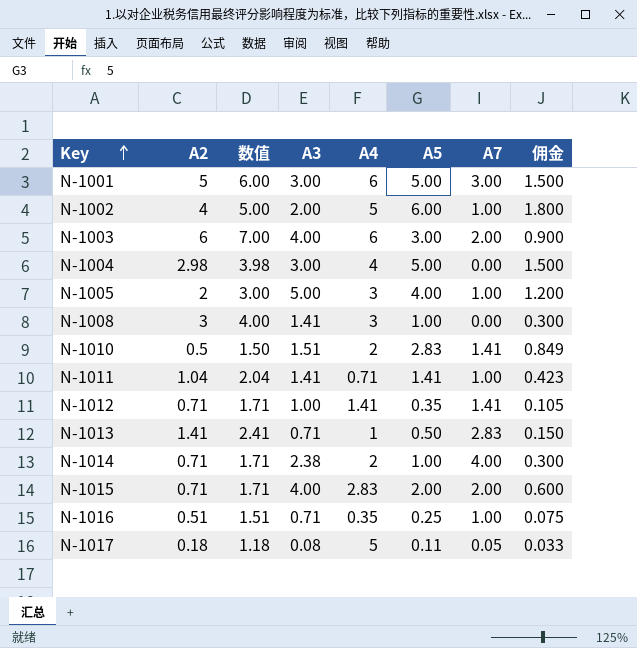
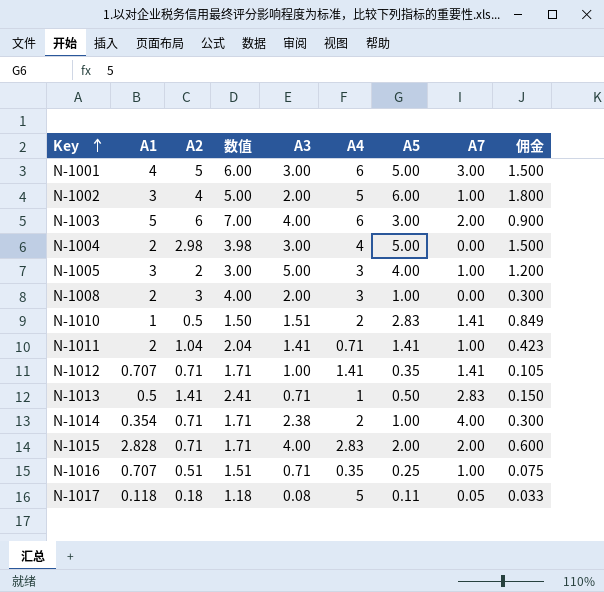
column A1 | position: none -> 2
N-1008 | A3: 1.41 -> 2.00

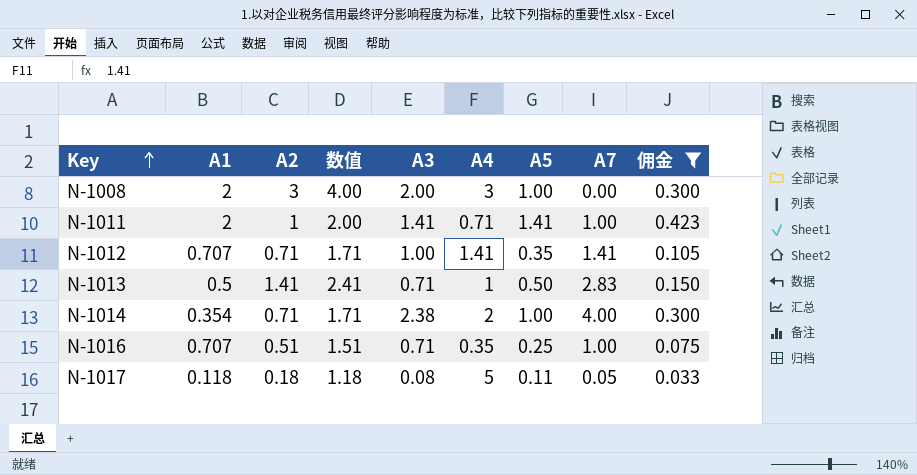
filter: none -> 佣金 <= 0.423
N-1011 | A2: 1.04 -> 1
N-1011 | 数值: 2.04 -> 2.00

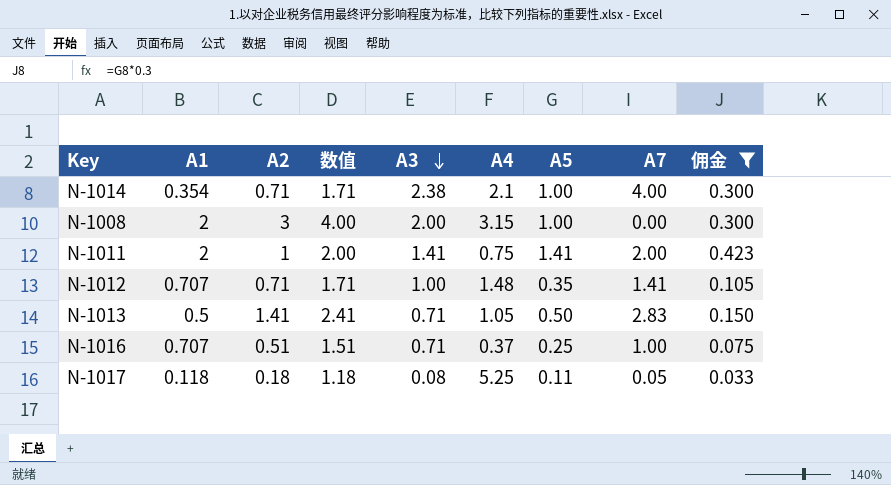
row order: Key ascending -> A3 descending
N-1014 | A4: 2 -> 2.1
N-1008 | A4: 3 -> 3.15
N-1011 | A4: 0.71 -> 0.75
N-1011 | A7: 1.00 -> 2.00
N-1012 | A4: 1.41 -> 1.48
N-1013 | A4: 1 -> 1.05
N-1016 | A4: 0.35 -> 0.37
N-1017 | A4: 5 -> 5.25

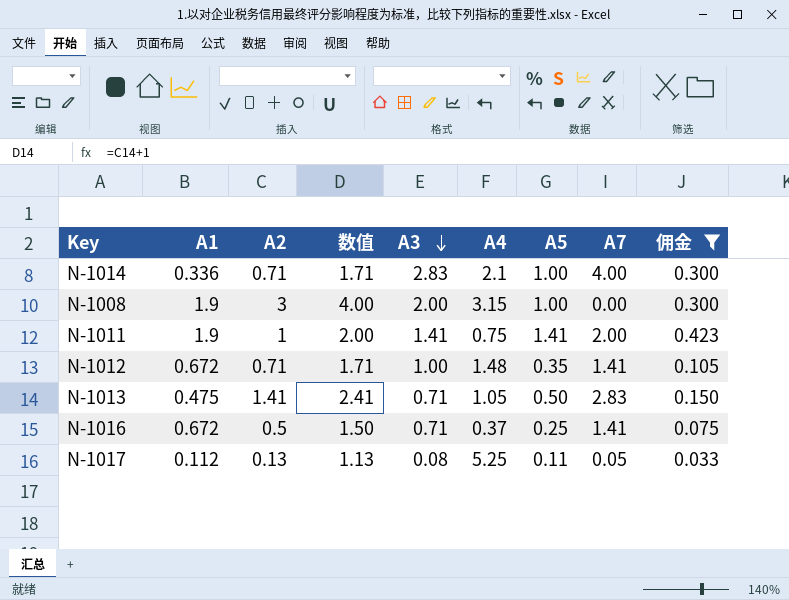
N-1014 | A1: 0.354 -> 0.336
N-1014 | A3: 2.38 -> 2.83
N-1008 | A1: 2 -> 1.9
N-1011 | A1: 2 -> 1.9
N-1012 | A1: 0.707 -> 0.672
N-1013 | A1: 0.5 -> 0.475
N-1016 | A1: 0.707 -> 0.672
N-1016 | A2: 0.51 -> 0.5
N-1016 | 数值: 1.51 -> 1.50
N-1016 | A7: 1.00 -> 1.41
N-1017 | A1: 0.118 -> 0.112
N-1017 | A2: 0.18 -> 0.13
N-1017 | 数值: 1.18 -> 1.13

